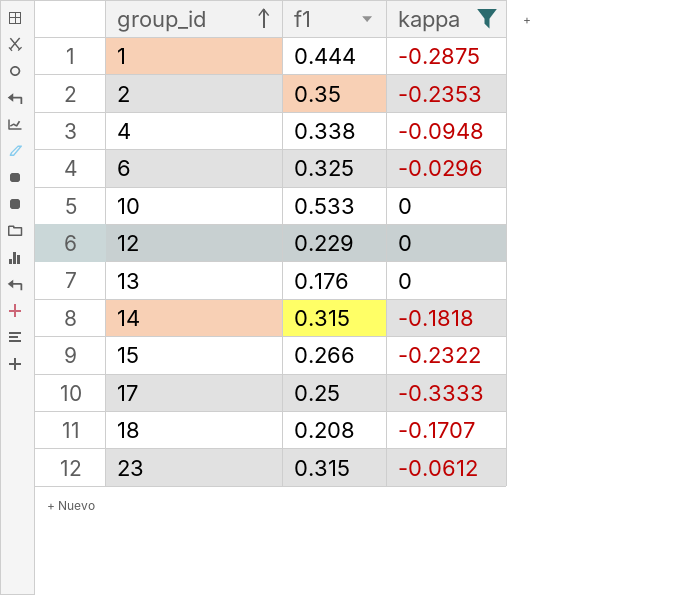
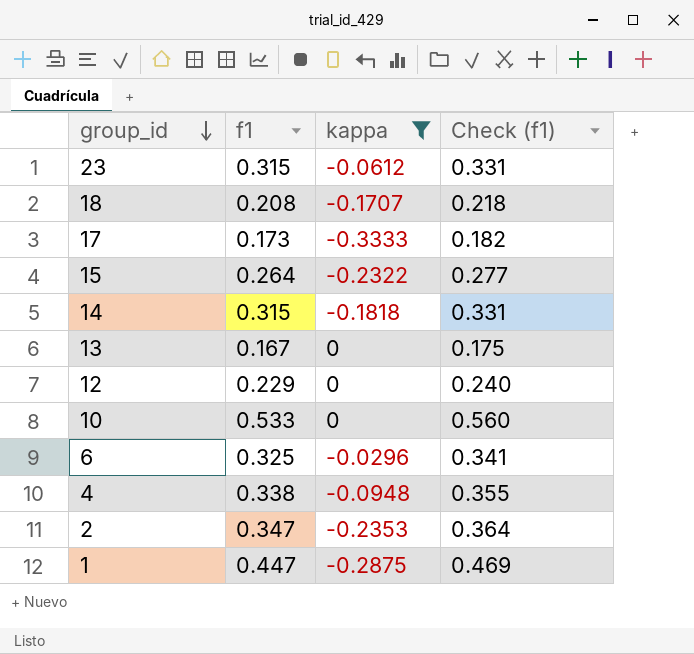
row order: group_id ascending -> group_id descending
column Check (f1) | formula: none -> [f1] * 1.05
17 | f1: 0.25 -> 0.173
15 | f1: 0.266 -> 0.264
13 | f1: 0.176 -> 0.167
2 | f1: 0.35 -> 0.347
1 | f1: 0.444 -> 0.447

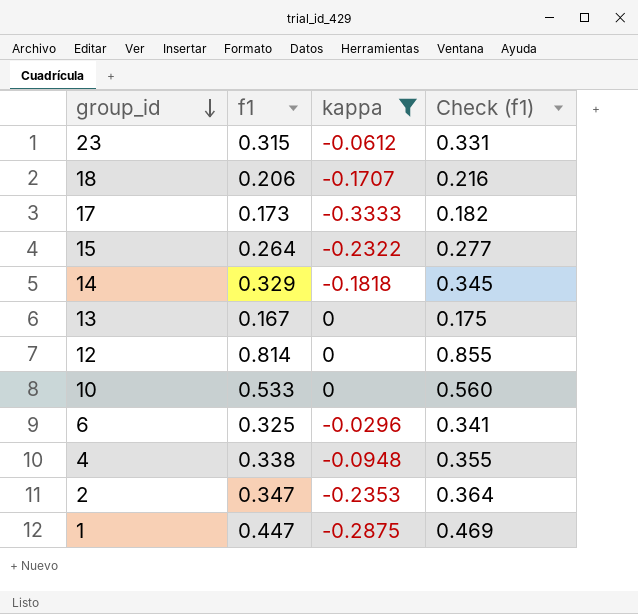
18 | f1: 0.208 -> 0.206
18 | Check (f1): 0.218 -> 0.216
14 | f1: 0.315 -> 0.329
14 | Check (f1): 0.331 -> 0.345
12 | f1: 0.229 -> 0.814
12 | Check (f1): 0.240 -> 0.855

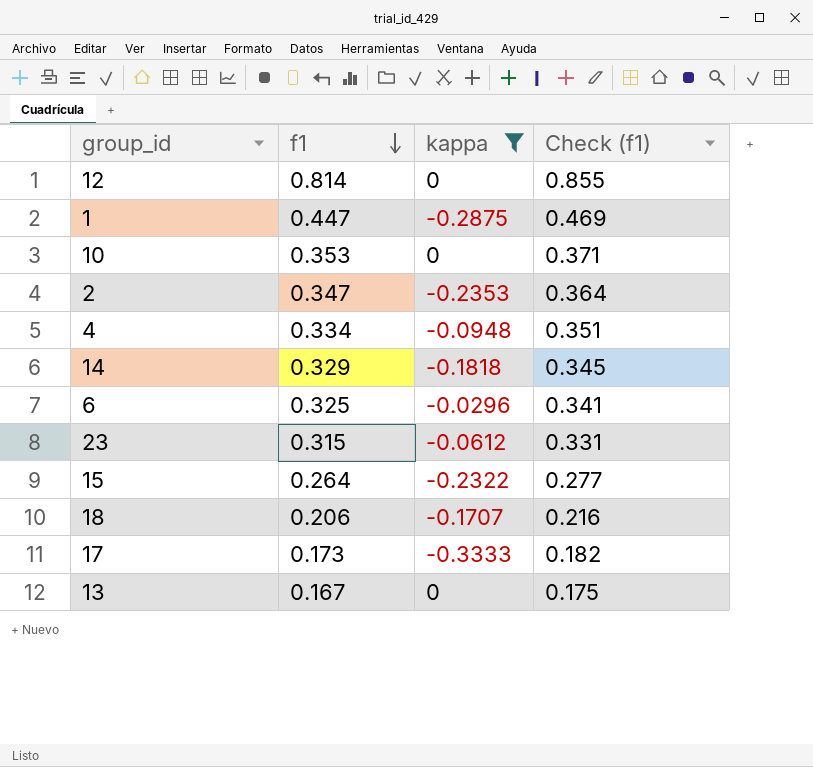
row order: group_id descending -> f1 descending
10 | f1: 0.533 -> 0.353
10 | Check (f1): 0.560 -> 0.371
4 | f1: 0.338 -> 0.334
4 | Check (f1): 0.355 -> 0.351

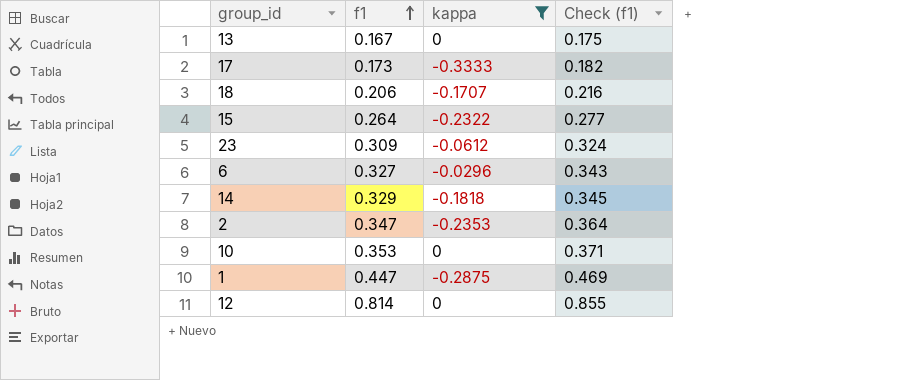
row order: f1 descending -> f1 ascending
row 4: 0.334 | -0.0948 | 0.351 -> none
23 | f1: 0.315 -> 0.309
23 | Check (f1): 0.331 -> 0.324
6 | f1: 0.325 -> 0.327
6 | Check (f1): 0.341 -> 0.343

